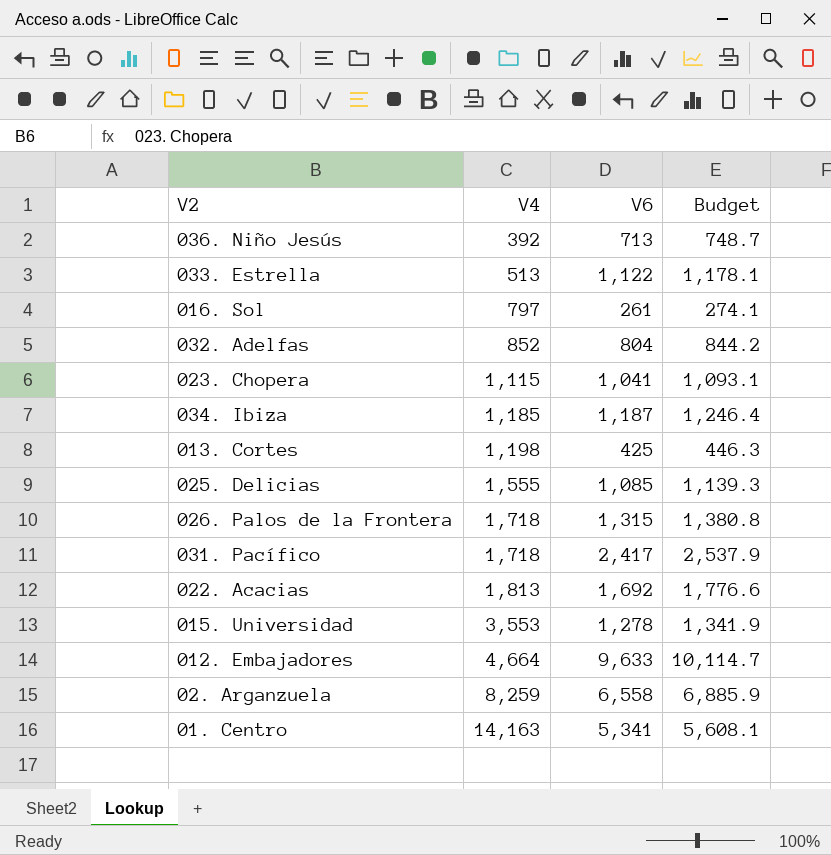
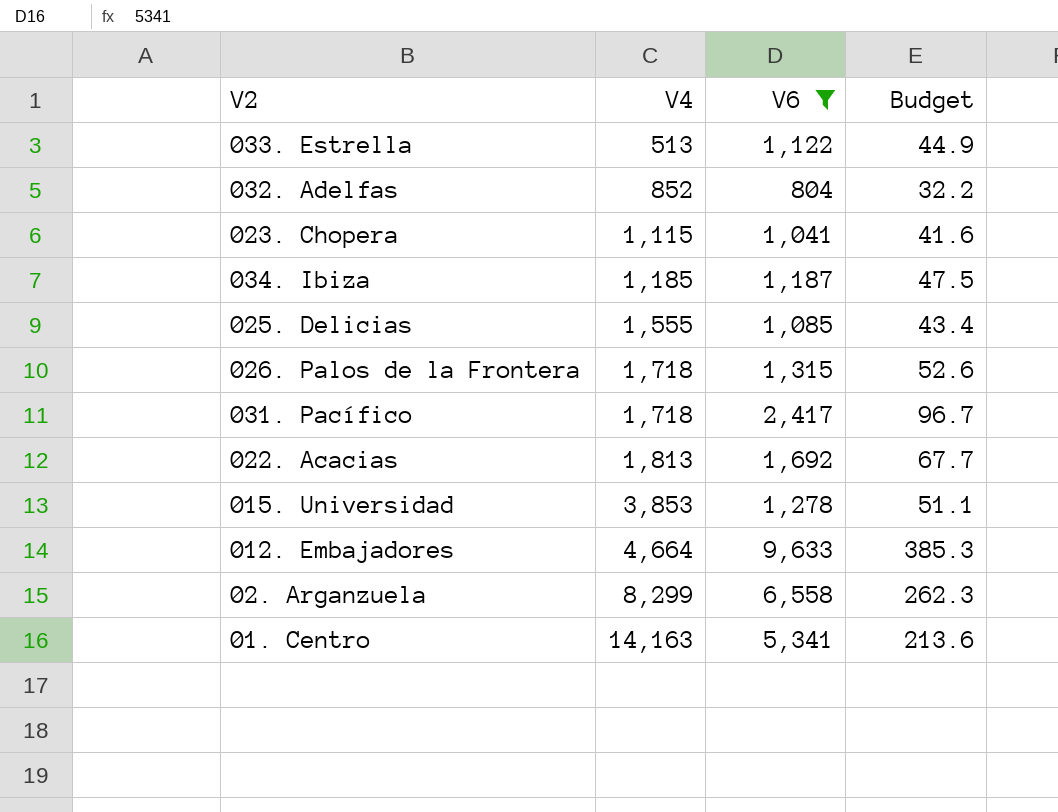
filter: none -> V6 >= 804
column Budget | formula: [V6] * 1.05 -> [V6] * 0.04
015. Universidad | V4: 3,553 -> 3,853
02. Arganzuela | V4: 8,259 -> 8,299

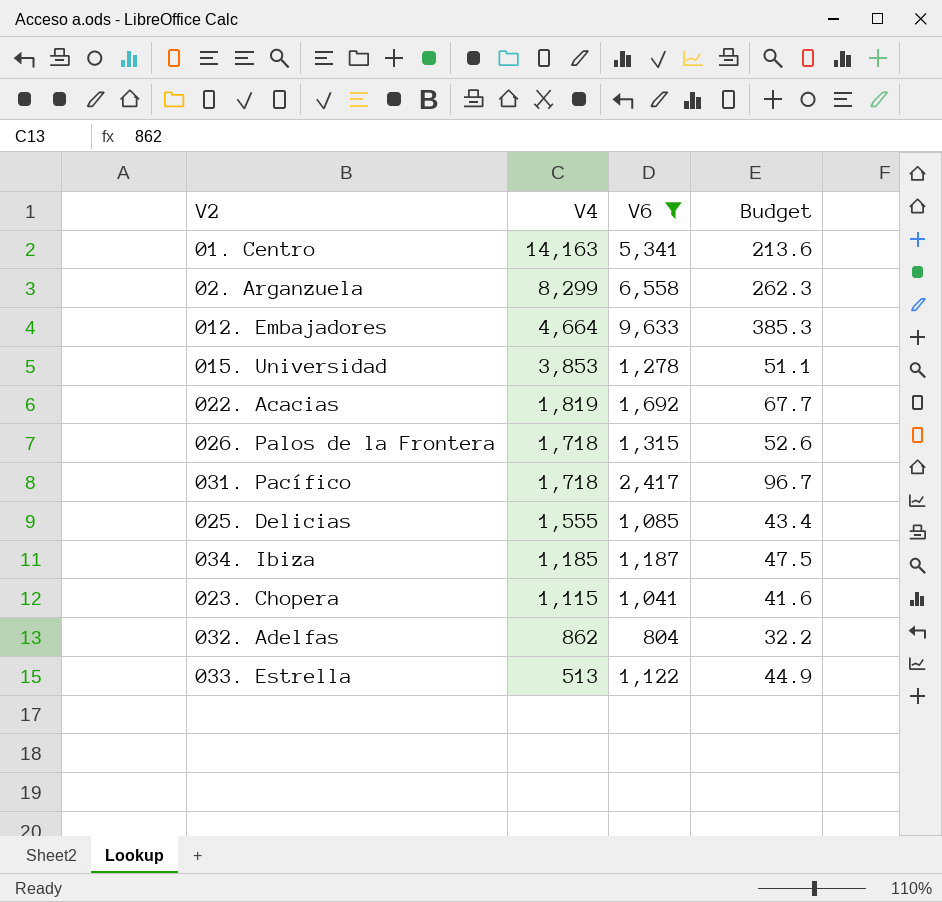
row order: V4 ascending -> V4 descending
022. Acacias | V4: 1,813 -> 1,819
032. Adelfas | V4: 852 -> 862

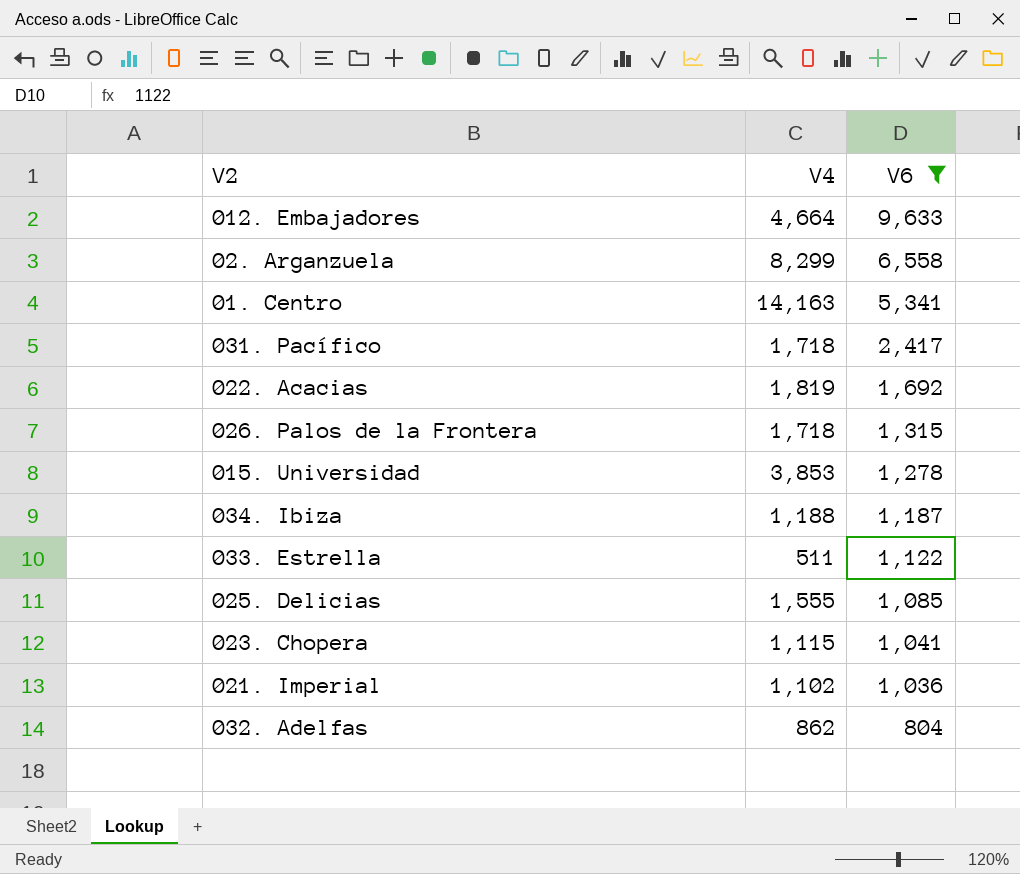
row order: V4 descending -> V6 descending
column Budget | formula: [V6] * 0.04 -> none
034. Ibiza | V4: 1,185 -> 1,188
033. Estrella | V4: 513 -> 511
row 021. Imperial: none -> 1,102 | 1,036

